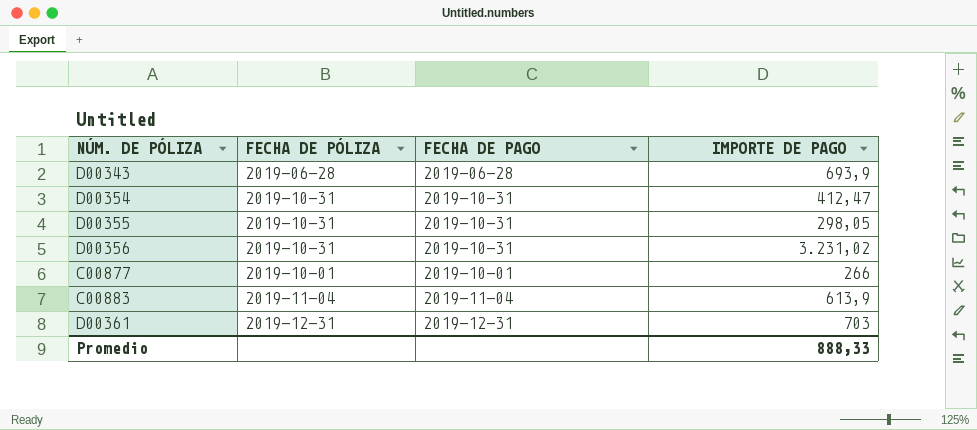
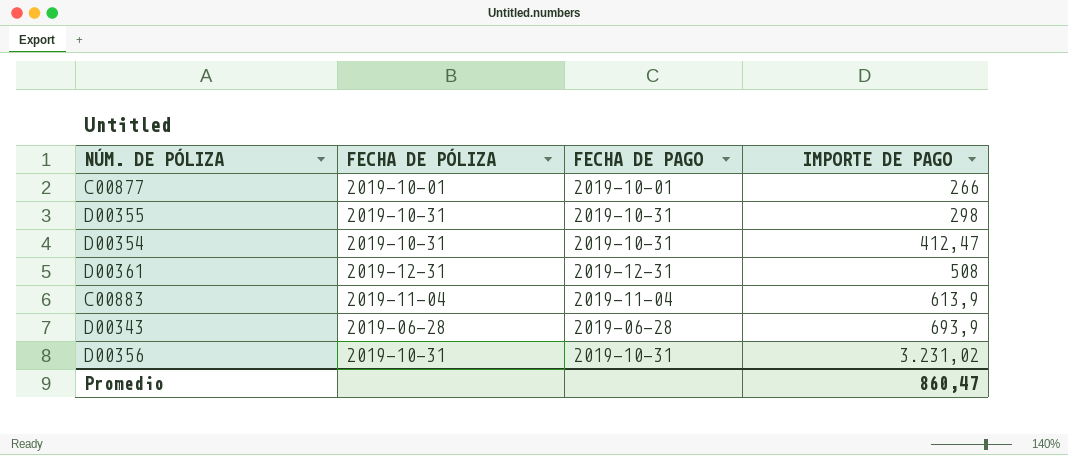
row order: none -> IMPORTE DE PAGO ascending
D00355 | IMPORTE DE PAGO: 298,05 -> 298
D00361 | IMPORTE DE PAGO: 703 -> 508
Promedio | IMPORTE DE PAGO: 888,33 -> 860,47

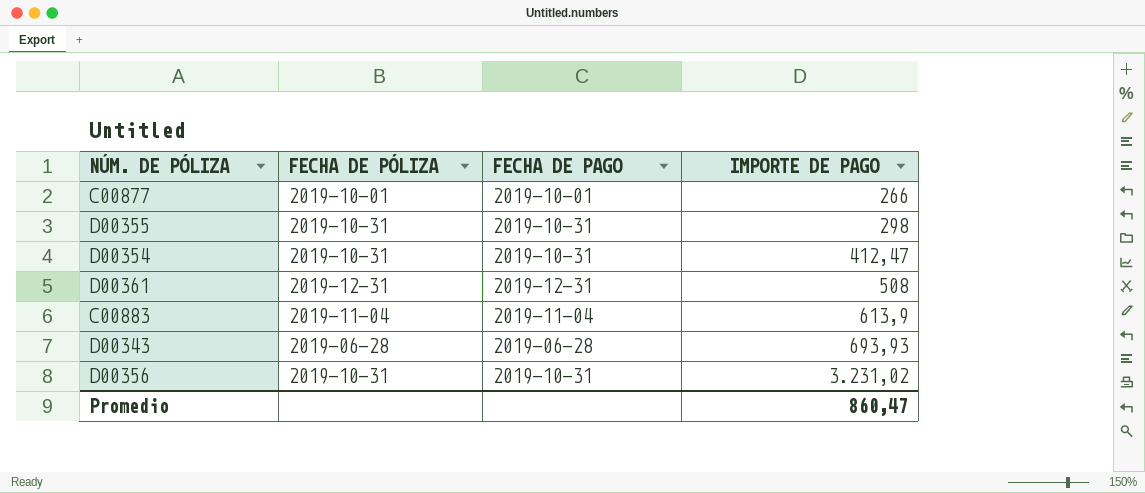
D00343 | IMPORTE DE PAGO: 693,9 -> 693,93

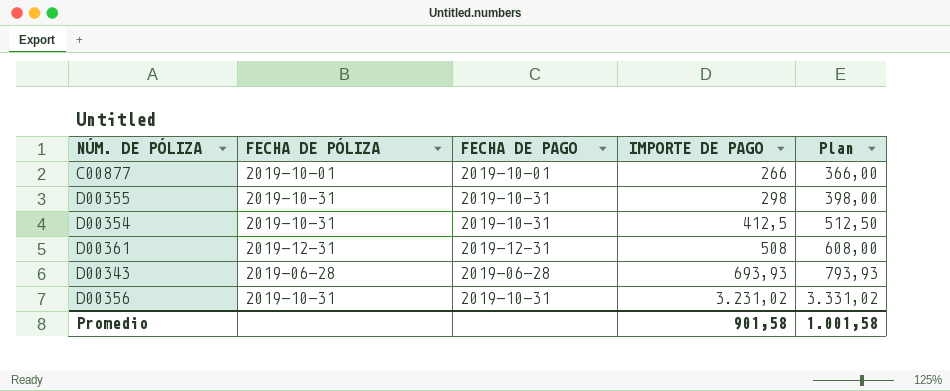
column Plan | formula: none -> [IMPORTE DE PAGO] + 100
row C00883: 2019-11-04 | 2019-11-04 | 613,9 -> none
D00354 | IMPORTE DE PAGO: 412,47 -> 412,5
Promedio | IMPORTE DE PAGO: 860,47 -> 901,58

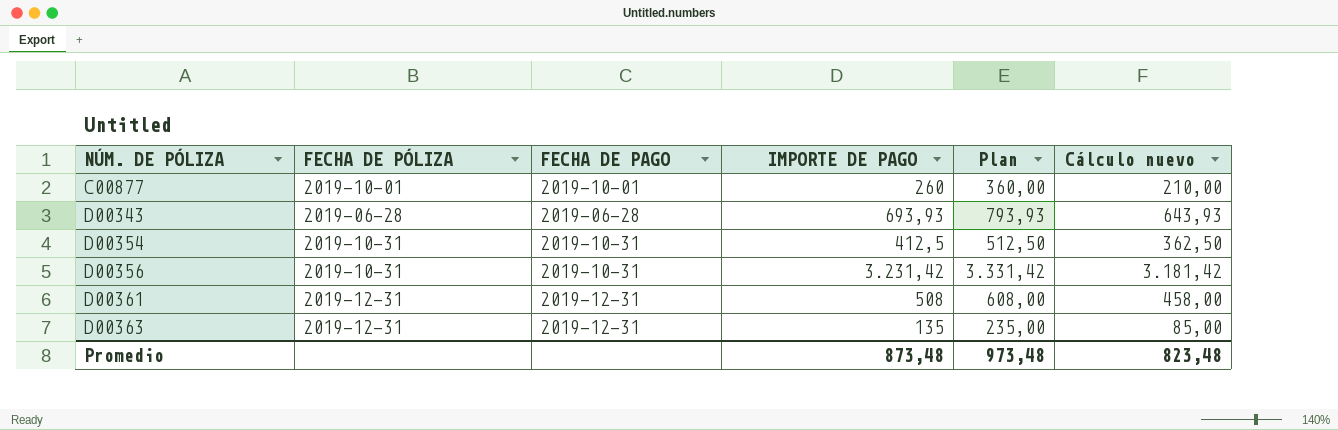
row order: IMPORTE DE PAGO ascending -> NÚM. DE PÓLIZA ascending
column Cálculo nuevo | formula: none -> [IMPORTE DE PAGO] - 50
row D00355: 2019-10-31 | 2019-10-31 | 298 | 398,00 -> none
C00877 | IMPORTE DE PAGO: 266 -> 260
C00877 | Plan: 366,00 -> 360,00
D00356 | IMPORTE DE PAGO: 3.231,02 -> 3.231,42
D00356 | Plan: 3.331,02 -> 3.331,42
row D00363: none -> 2019-12-31 | 2019-12-31 | 135 | 235,00 | 85,00
Promedio | IMPORTE DE PAGO: 901,58 -> 873,48
Promedio | Plan: 1.001,58 -> 973,48

